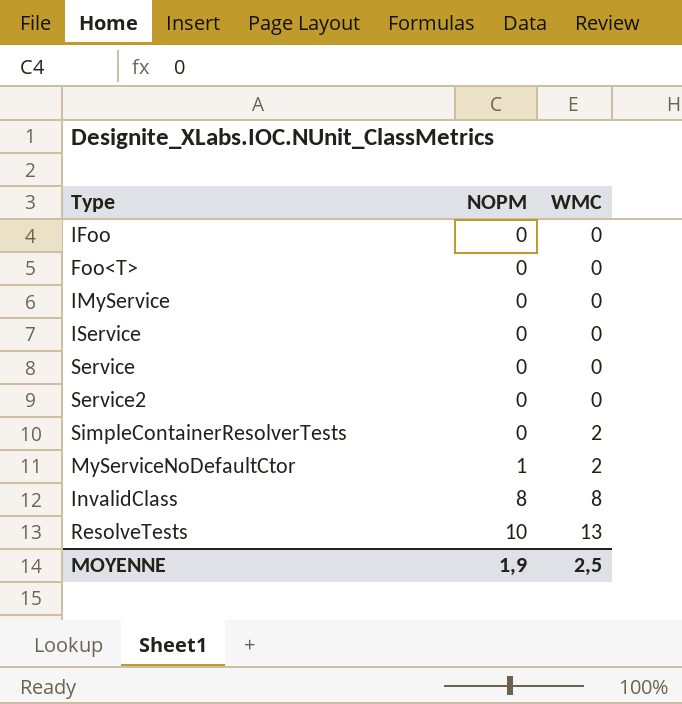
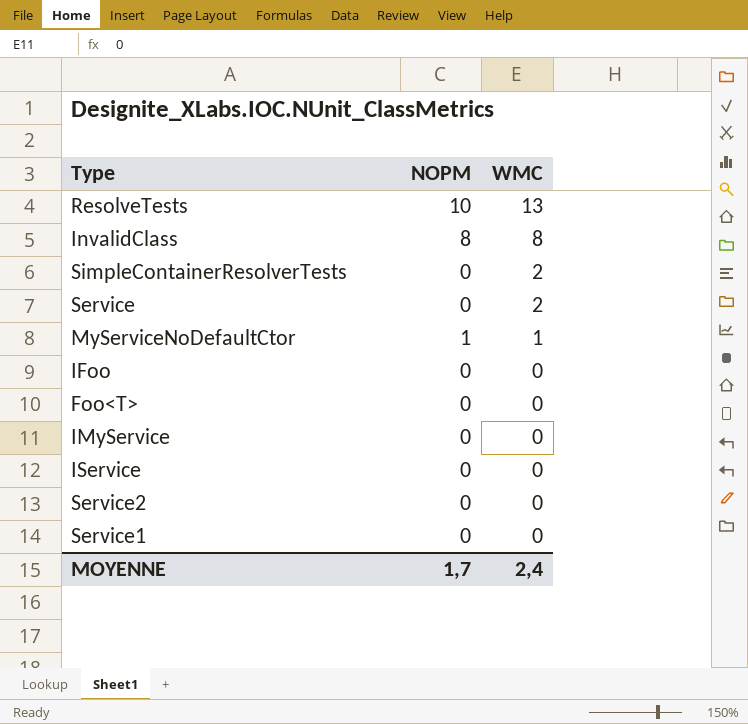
row order: NOPM ascending -> WMC descending
Service | WMC: 0 -> 2
MyServiceNoDefaultCtor | WMC: 2 -> 1
row Service1: none -> 0 | 0
MOYENNE | NOPM: 1,9 -> 1,7
MOYENNE | WMC: 2,5 -> 2,4

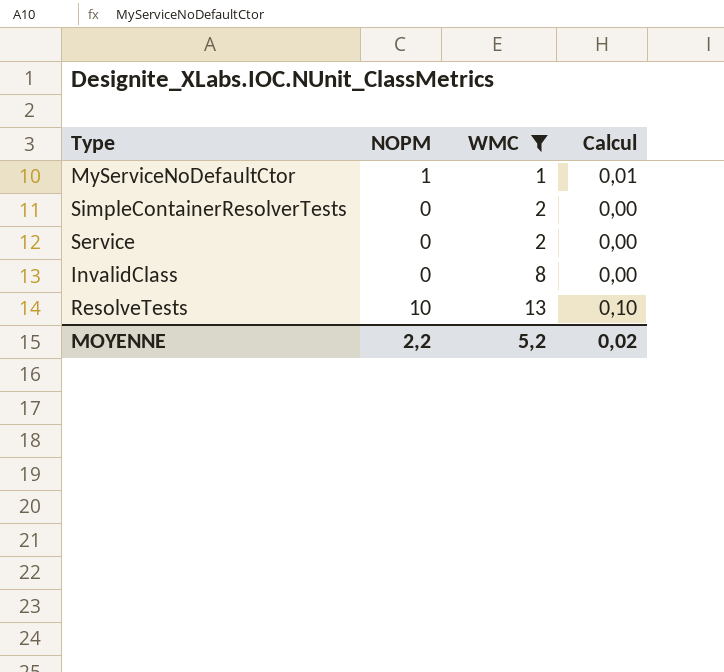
filter: none -> WMC != 0
row order: WMC descending -> WMC ascending
column Calcul | formula: none -> [NOPM] * 0,01
InvalidClass | NOPM: 8 -> 0
MOYENNE | NOPM: 1,7 -> 2,2
MOYENNE | WMC: 2,4 -> 5,2

